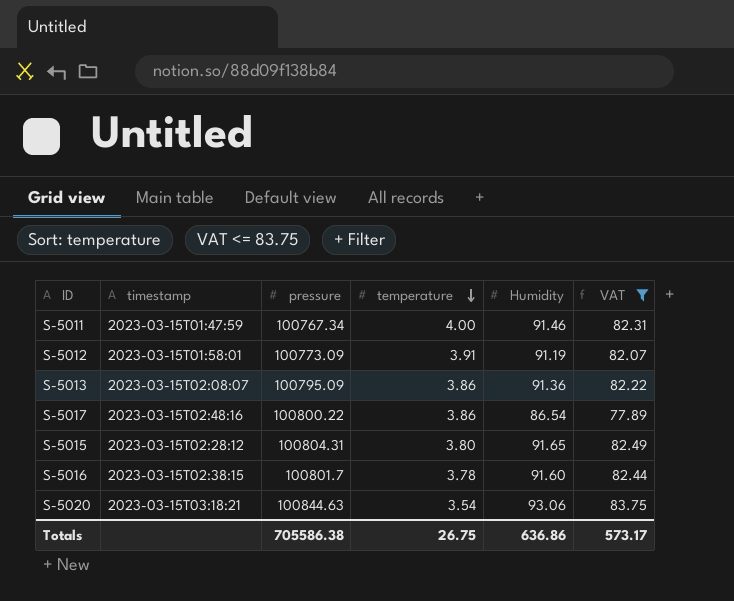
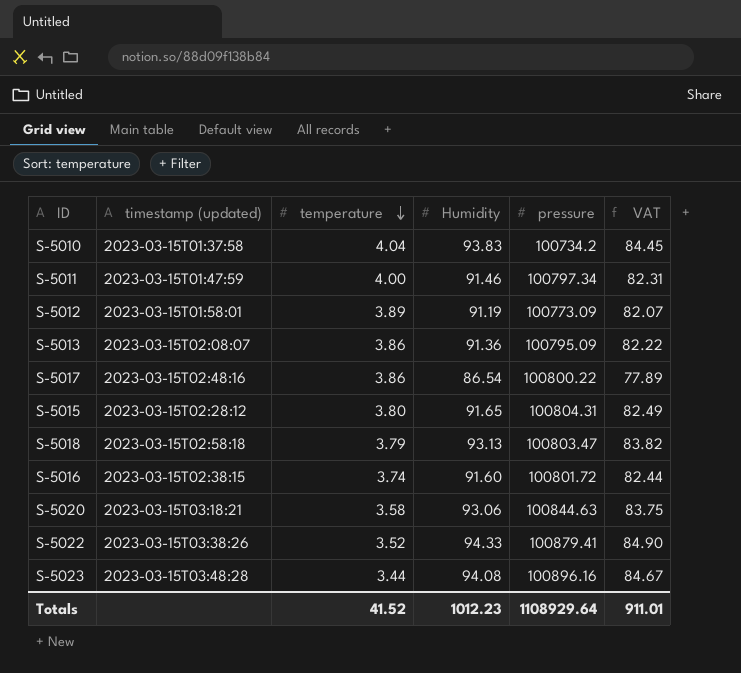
filter: VAT <= 83.75 -> none
column name: timestamp -> timestamp (updated)
column pressure | position: 3 -> 5
S-5011 | pressure: 100767.34 -> 100797.34
S-5012 | temperature: 3.91 -> 3.89
S-5016 | temperature: 3.78 -> 3.74
S-5016 | pressure: 100801.7 -> 100801.72
S-5020 | temperature: 3.54 -> 3.58
Totals | temperature: 26.75 -> 41.52
Totals | Humidity: 636.86 -> 1012.23
Totals | pressure: 705586.38 -> 1108929.64
Totals | VAT: 573.17 -> 911.01

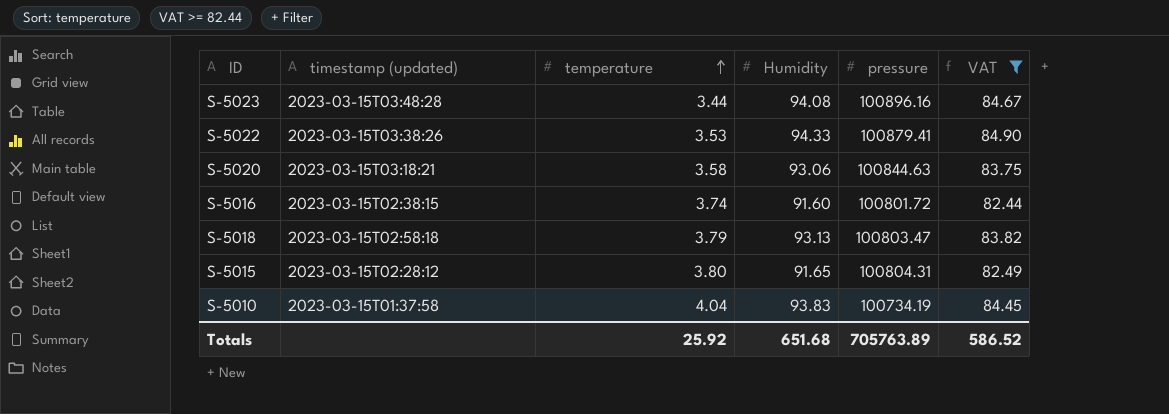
filter: none -> VAT >= 82.44
row order: temperature descending -> temperature ascending
S-5022 | temperature: 3.52 -> 3.53
S-5010 | pressure: 100734.2 -> 100734.19
Totals | temperature: 41.52 -> 25.92
Totals | Humidity: 1012.23 -> 651.68
Totals | pressure: 1108929.64 -> 705763.89
Totals | VAT: 911.01 -> 586.52

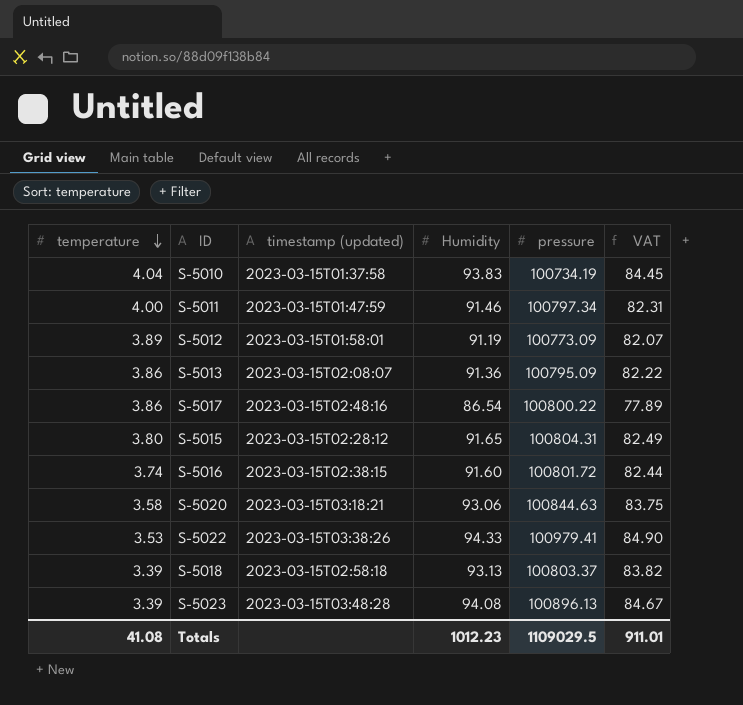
filter: VAT >= 82.44 -> none
row order: temperature ascending -> temperature descending
column temperature | position: 3 -> 1
S-5022 | pressure: 100879.41 -> 100979.41
S-5018 | temperature: 3.79 -> 3.39
S-5018 | pressure: 100803.47 -> 100803.37
S-5023 | temperature: 3.44 -> 3.39
S-5023 | pressure: 100896.16 -> 100896.13
Totals | temperature: 25.92 -> 41.08
Totals | Humidity: 651.68 -> 1012.23
Totals | pressure: 705763.89 -> 1109029.5
Totals | VAT: 586.52 -> 911.01

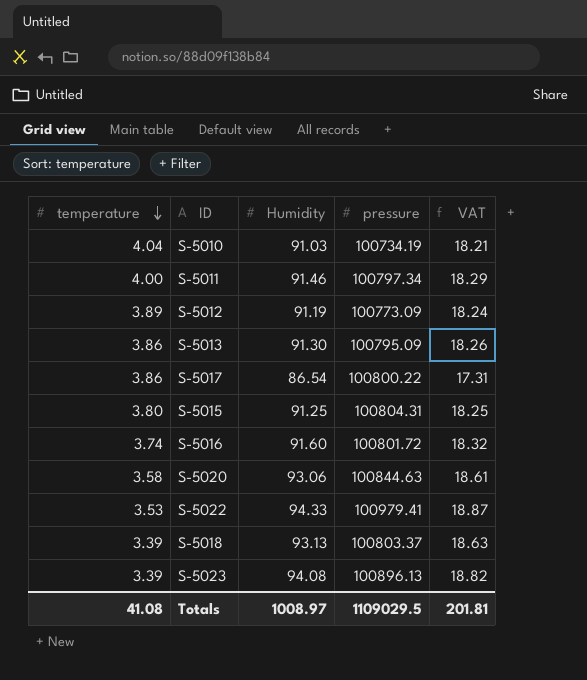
column timestamp (updated) | position: 3 -> none
column VAT | formula: [Humidity] * 0.9 -> [Humidity] * 0.2
S-5010 | Humidity: 93.83 -> 91.03
S-5013 | Humidity: 91.36 -> 91.30
S-5015 | Humidity: 91.65 -> 91.25
Totals | Humidity: 1012.23 -> 1008.97
Totals | VAT: 911.01 -> 201.81

